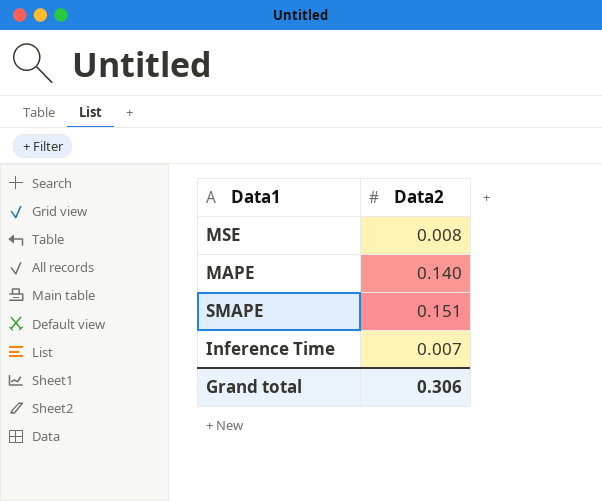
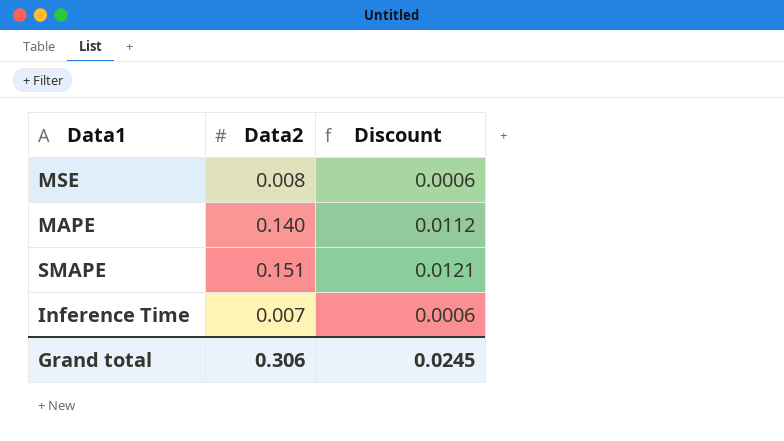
column Discount | formula: none -> [Data2] * 0.08

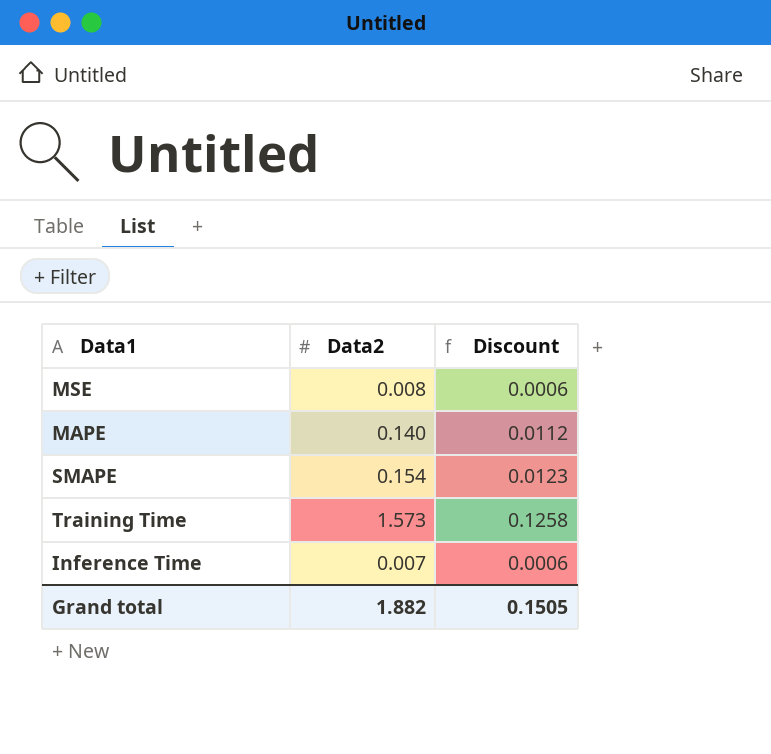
SMAPE | Data2: 0.151 -> 0.154
SMAPE | Discount: 0.0121 -> 0.0123
row Training Time: none -> 1.573 | 0.1258
Grand total | Data2: 0.306 -> 1.882
Grand total | Discount: 0.0245 -> 0.1505

